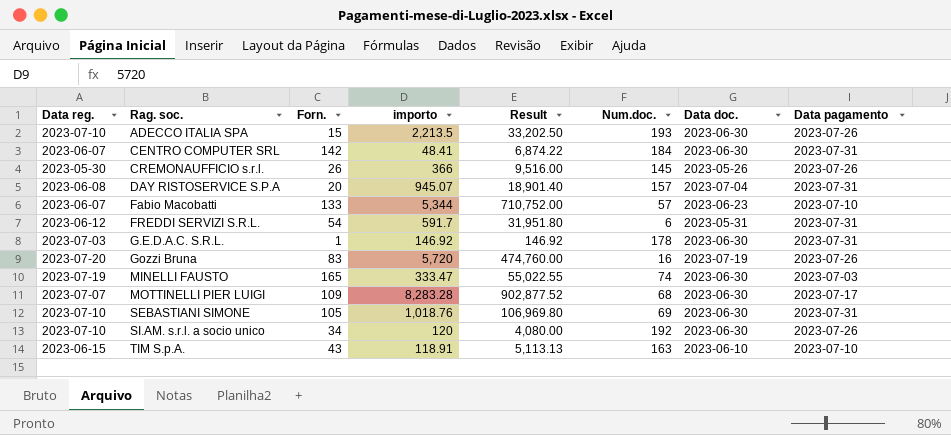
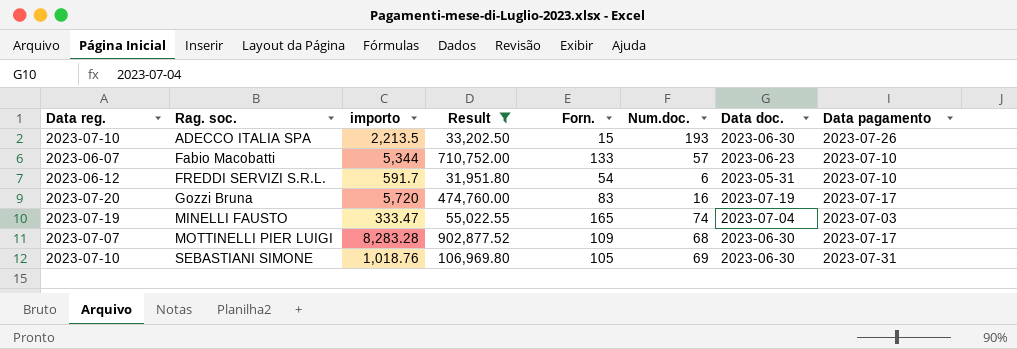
filter: none -> Result >= 31,951.80
column Forn. | position: 3 -> 5
FREDDI SERVIZI S.R.L. | Data pagamento: 2023-07-31 -> 2023-07-10
Gozzi Bruna | Data pagamento: 2023-07-26 -> 2023-07-17
MINELLI FAUSTO | Data doc.: 2023-06-30 -> 2023-07-04

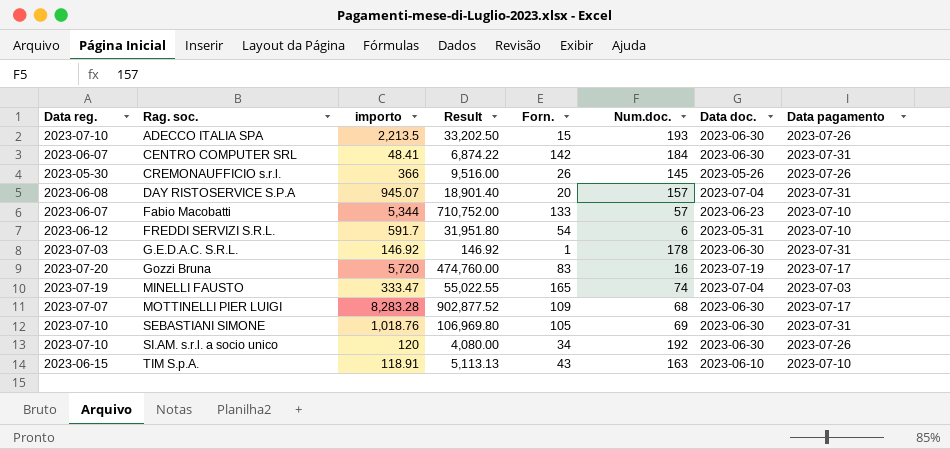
filter: Result >= 31,951.80 -> none

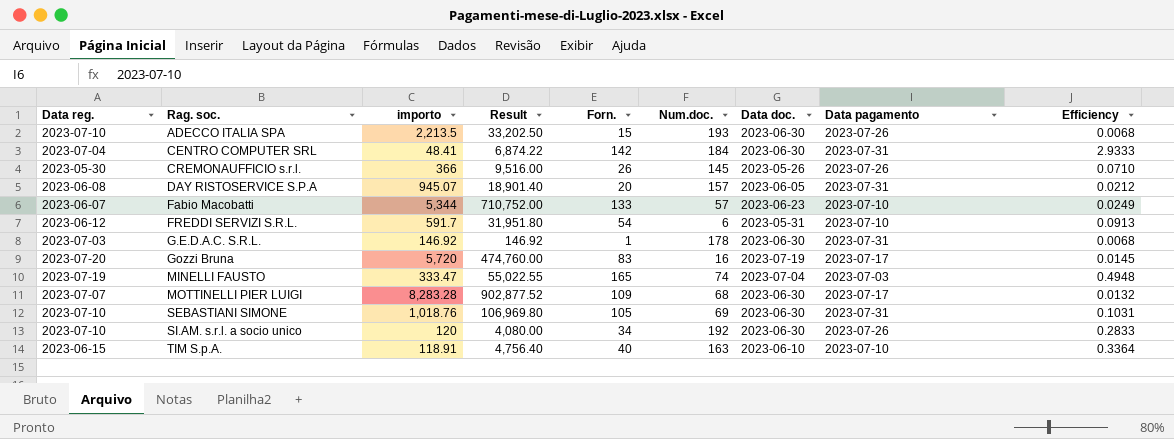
column Efficiency | formula: none -> [Forn.] / [importo]
CENTRO COMPUTER SRL | Data reg.: 2023-06-07 -> 2023-07-04
DAY RISTOSERVICE S.P.A | Data doc.: 2023-07-04 -> 2023-06-05
TIM S.p.A. | Result: 5,113.13 -> 4,756.40
TIM S.p.A. | Forn.: 43 -> 40

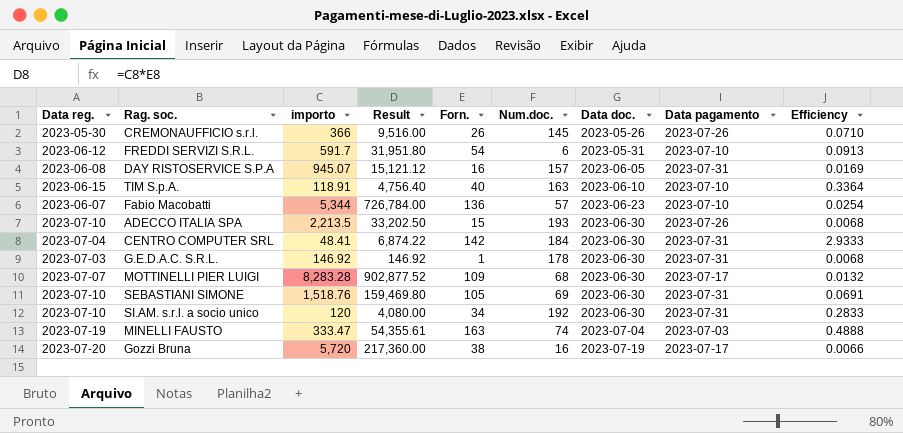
row order: Rag. soc. ascending -> Data doc. ascending
DAY RISTOSERVICE S.P.A | Result: 18,901.40 -> 15,121.12
DAY RISTOSERVICE S.P.A | Forn.: 20 -> 16
DAY RISTOSERVICE S.P.A | Efficiency: 0.0212 -> 0.0169
Fabio Macobatti | Result: 710,752.00 -> 726,784.00
Fabio Macobatti | Forn.: 133 -> 136
Fabio Macobatti | Efficiency: 0.0249 -> 0.0254
SEBASTIANI SIMONE | importo: 1,018.76 -> 1,518.76
SEBASTIANI SIMONE | Result: 106,969.80 -> 159,469.80
SEBASTIANI SIMONE | Efficiency: 0.1031 -> 0.0691
SI.AM. s.r.l. a socio unico | Data pagamento: 2023-07-26 -> 2023-07-31
MINELLI FAUSTO | Result: 55,022.55 -> 54,355.61
MINELLI FAUSTO | Forn.: 165 -> 163
MINELLI FAUSTO | Efficiency: 0.4948 -> 0.4888
Gozzi Bruna | Result: 474,760.00 -> 217,360.00
Gozzi Bruna | Forn.: 83 -> 38
Gozzi Bruna | Efficiency: 0.0145 -> 0.0066

